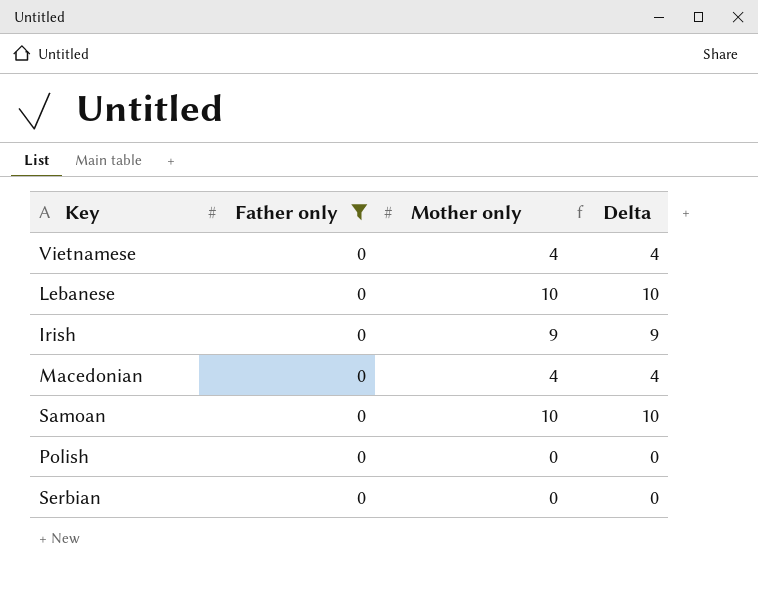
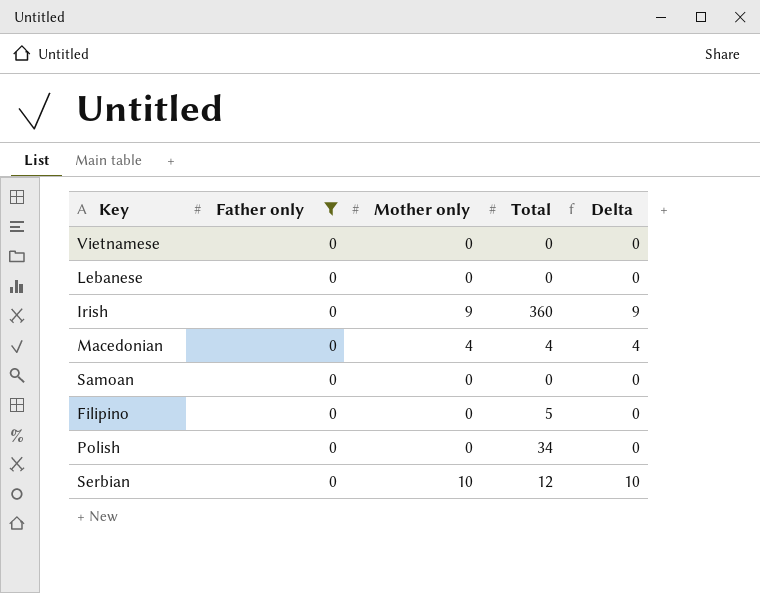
column Total | position: none -> 4
Vietnamese | Mother only: 4 -> 0
Vietnamese | Delta: 4 -> 0
Lebanese | Mother only: 10 -> 0
Lebanese | Delta: 10 -> 0
Samoan | Mother only: 10 -> 0
Samoan | Delta: 10 -> 0
row Filipino: none -> 0 | 0 | 5 | 0
Serbian | Mother only: 0 -> 10
Serbian | Delta: 0 -> 10

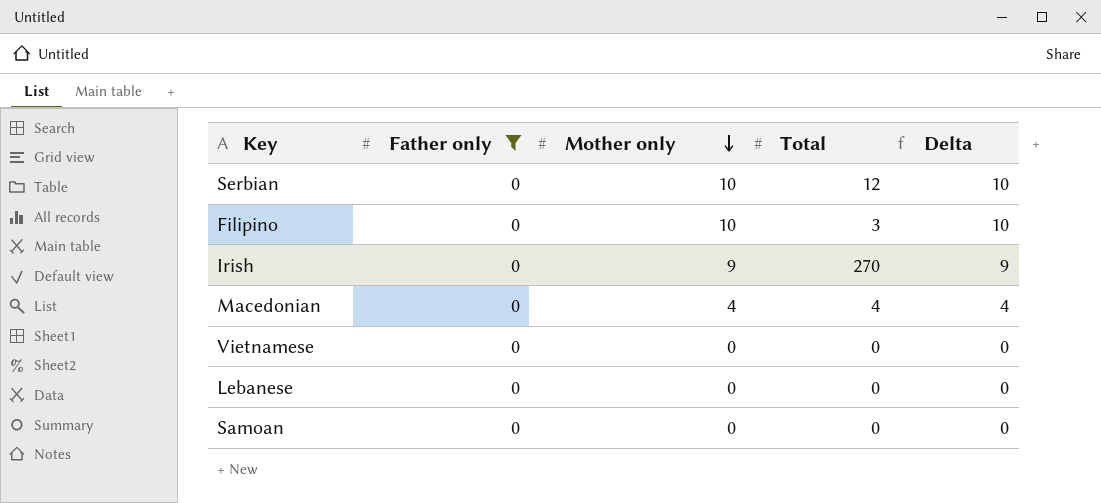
row order: none -> Mother only descending
row Polish: 0 | 0 | 34 | 0 -> none
Filipino | Mother only: 0 -> 10
Filipino | Total: 5 -> 3
Filipino | Delta: 0 -> 10
Irish | Total: 360 -> 270

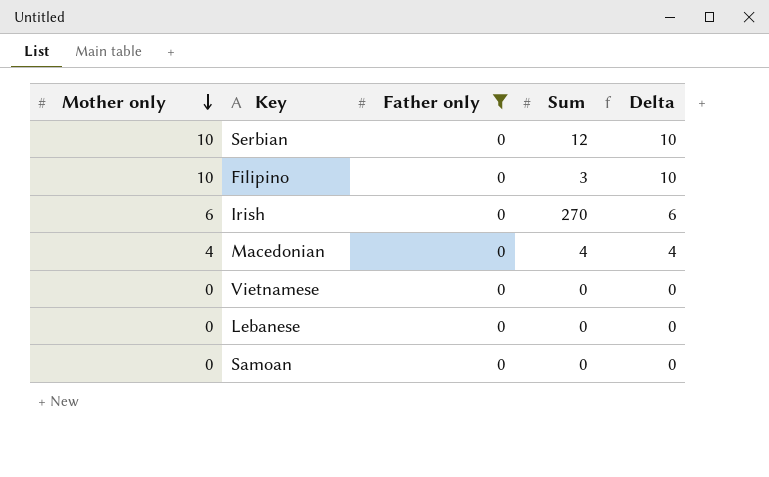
column Mother only | position: 3 -> 1
column name: Total -> Sum
Irish | Mother only: 9 -> 6
Irish | Delta: 9 -> 6

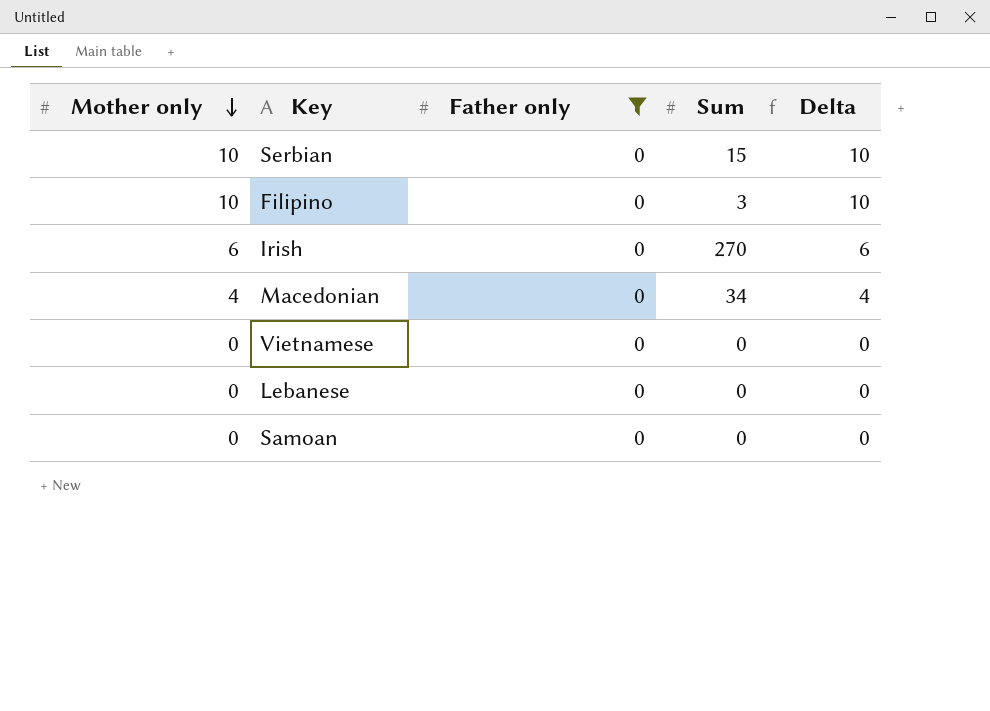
Serbian | Sum: 12 -> 15
Macedonian | Sum: 4 -> 34

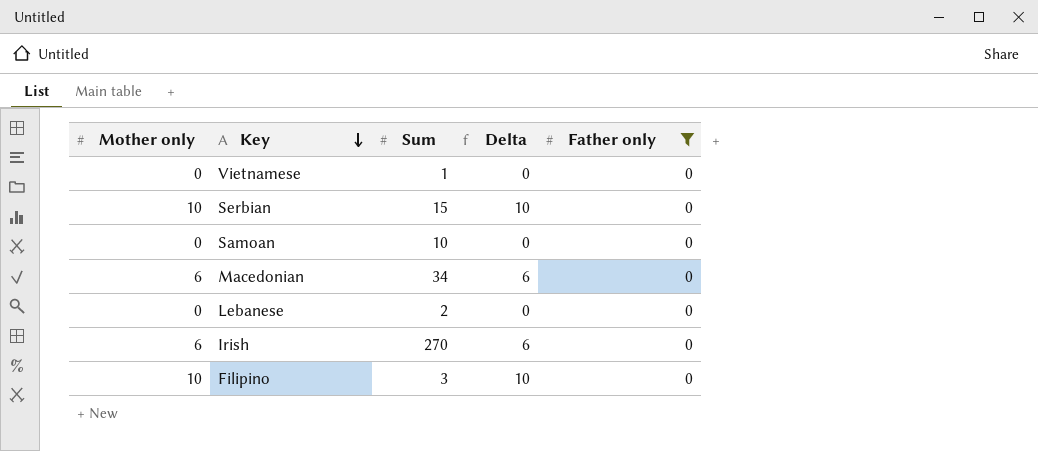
row order: Mother only descending -> Key descending
column Father only | position: 3 -> 5
Vietnamese | Sum: 0 -> 1
Samoan | Sum: 0 -> 10
Macedonian | Mother only: 4 -> 6
Macedonian | Delta: 4 -> 6
Lebanese | Sum: 0 -> 2

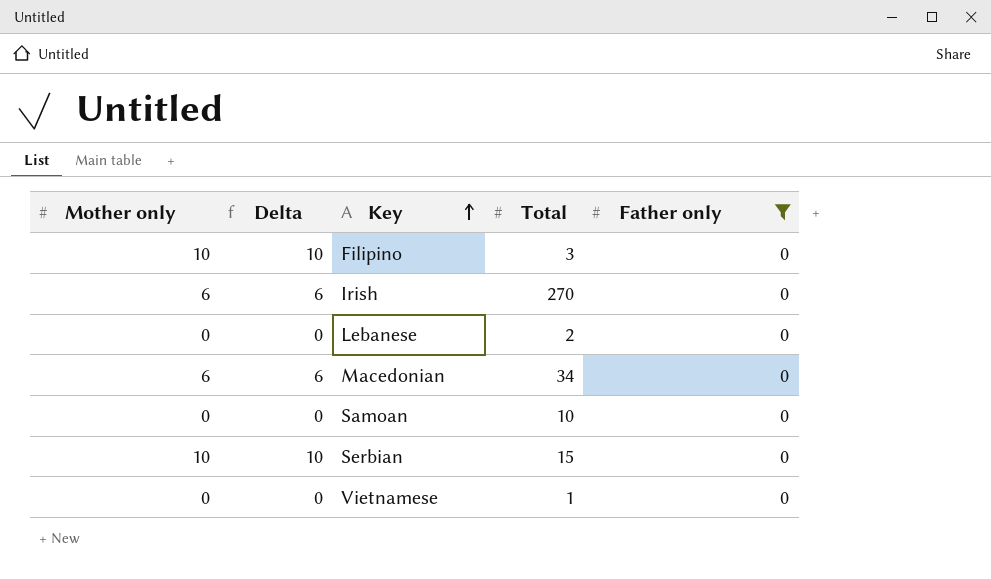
row order: Key descending -> Key ascending
column Delta | position: 4 -> 2
column name: Sum -> Total

